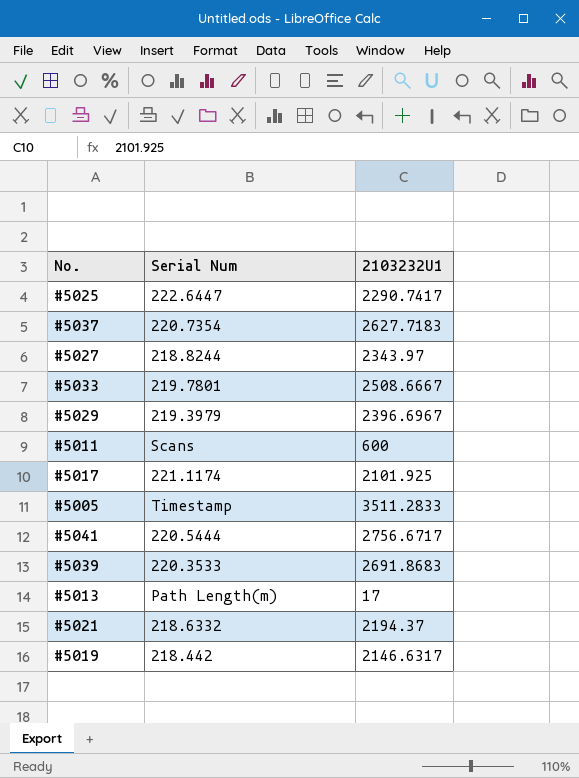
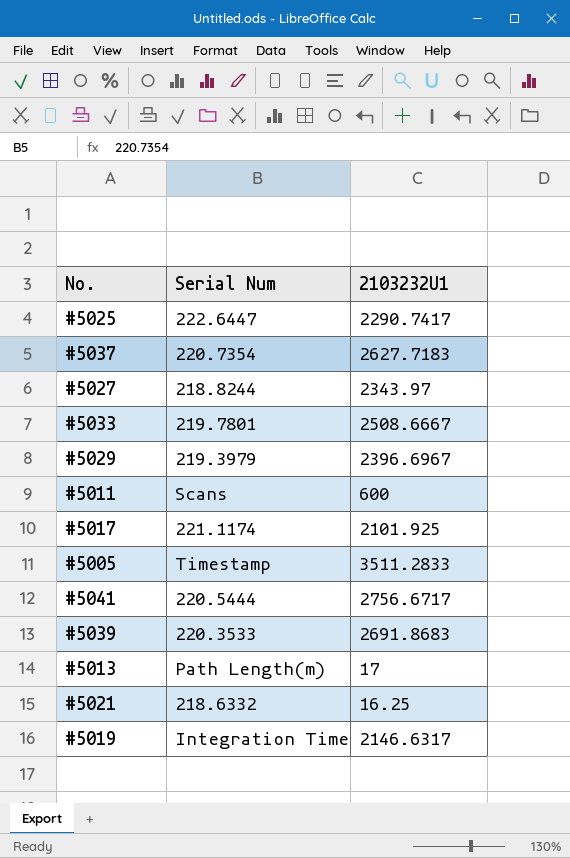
#5021 | 2103232U1: 2194.37 -> 16.25
#5019 | Serial Num: 218.442 -> Integration Time

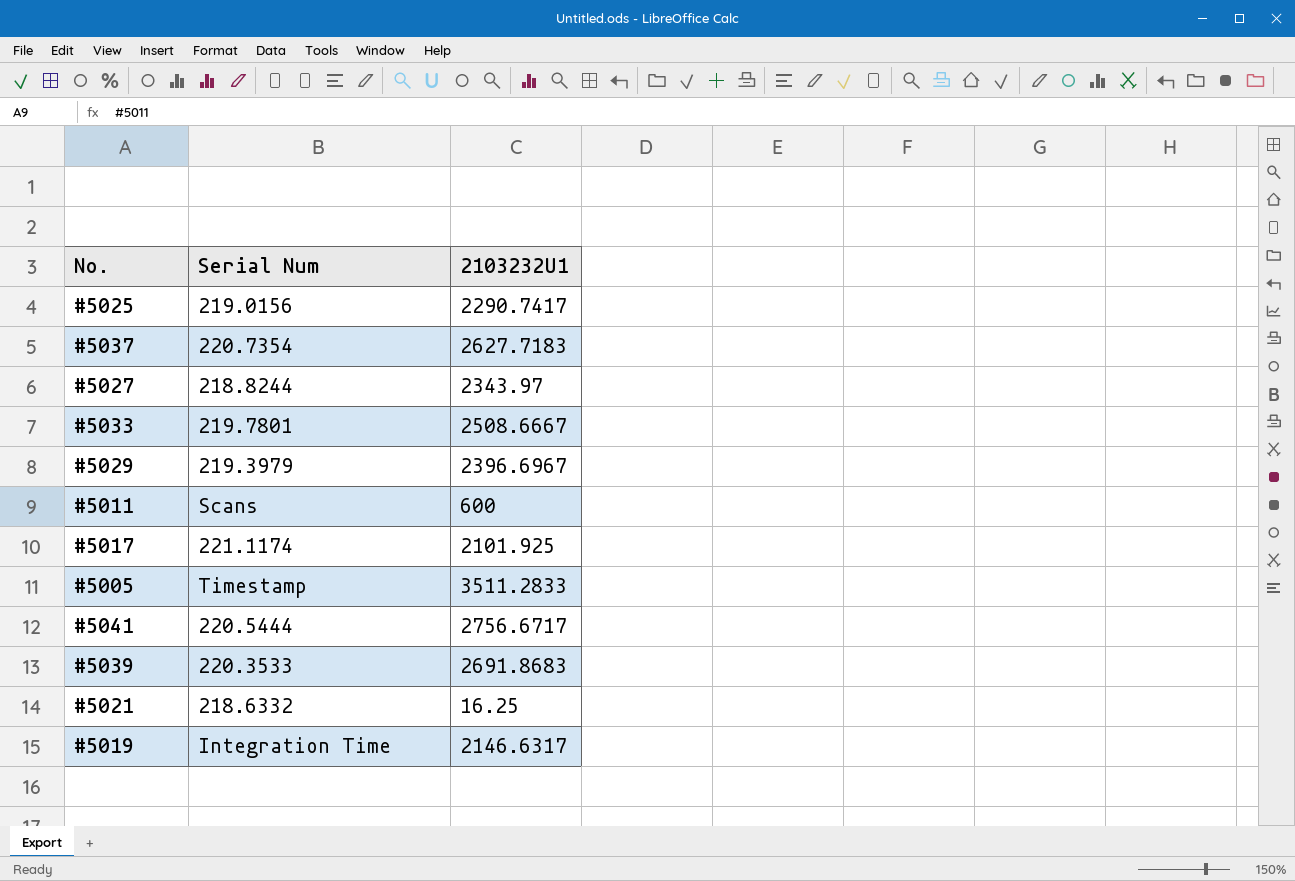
row #5013: Path Length(m) | 17 -> none
#5025 | Serial Num: 222.6447 -> 219.0156

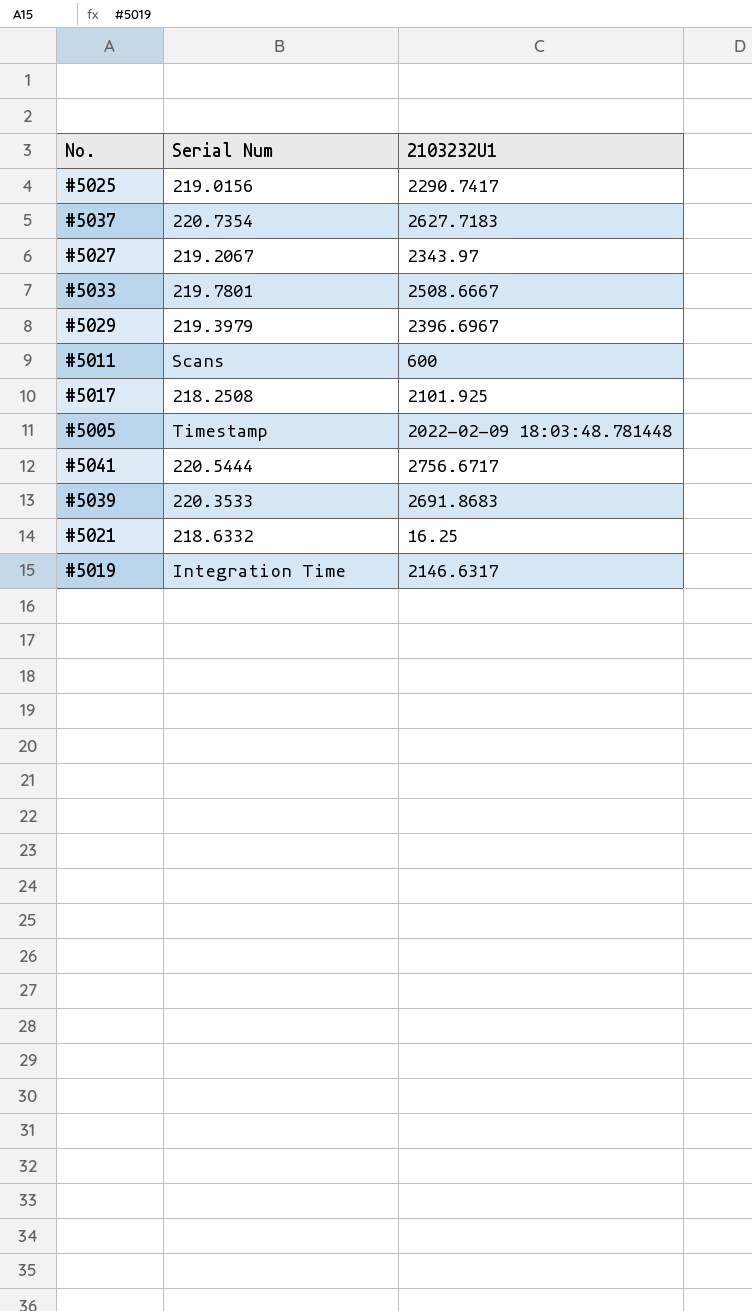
#5027 | Serial Num: 218.8244 -> 219.2067
#5017 | Serial Num: 221.1174 -> 218.2508
#5005 | 2103232U1: 3511.2833 -> 2022-02-09 18:03:48.781448

